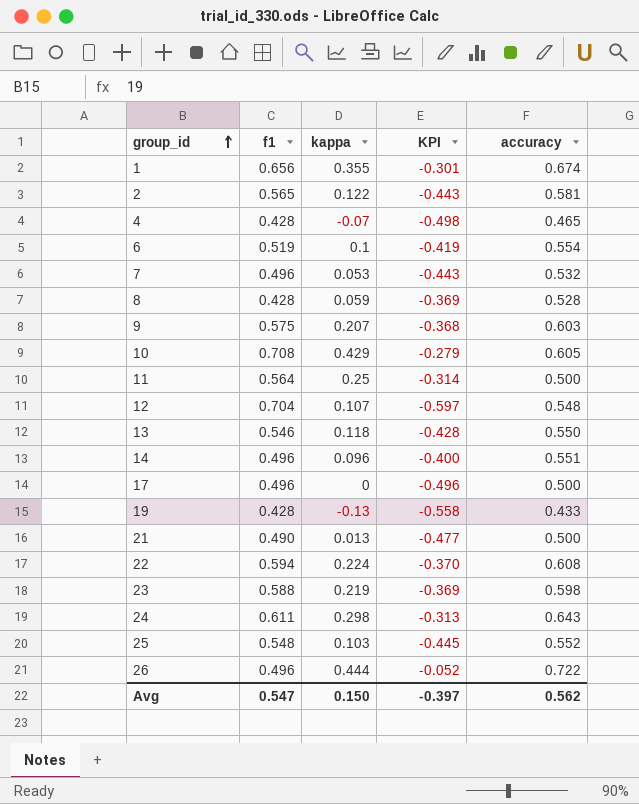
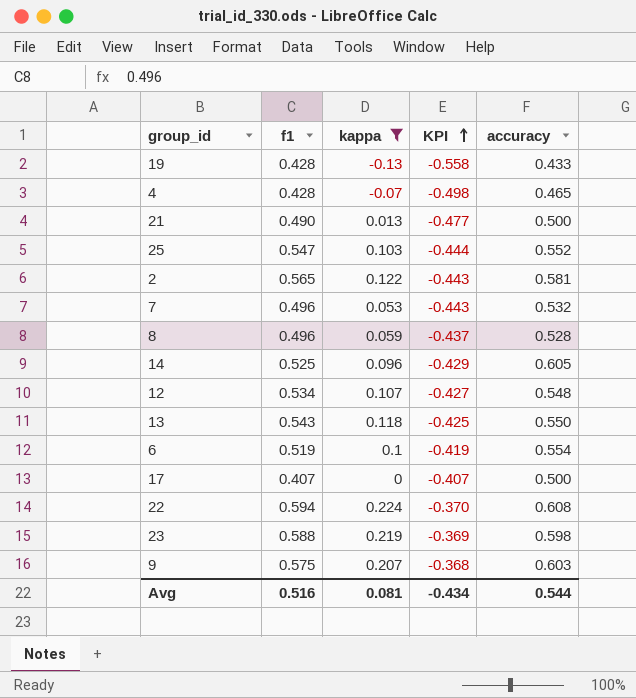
filter: none -> kappa <= 0.224
row order: group_id ascending -> KPI ascending
25 | f1: 0.548 -> 0.547
25 | KPI: -0.445 -> -0.444
8 | f1: 0.428 -> 0.496
8 | KPI: -0.369 -> -0.437
14 | f1: 0.496 -> 0.525
14 | KPI: -0.400 -> -0.429
14 | accuracy: 0.551 -> 0.605
12 | f1: 0.704 -> 0.534
12 | KPI: -0.597 -> -0.427
13 | f1: 0.546 -> 0.543
13 | KPI: -0.428 -> -0.425
17 | f1: 0.496 -> 0.407
17 | KPI: -0.496 -> -0.407
Avg | f1: 0.547 -> 0.516
Avg | kappa: 0.150 -> 0.081
Avg | KPI: -0.397 -> -0.434
Avg | accuracy: 0.562 -> 0.544

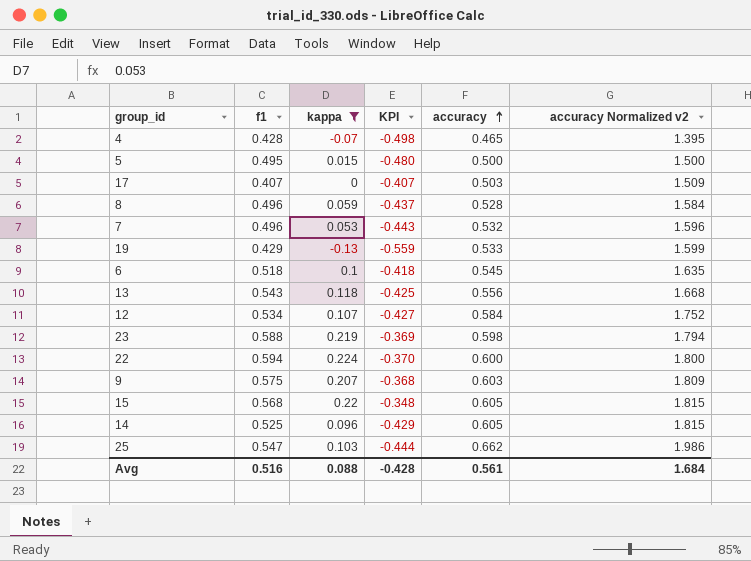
row order: KPI ascending -> accuracy ascending
column accuracy Normalized v2 | formula: none -> [accuracy] * 3
row 21: 0.490 | 0.013 | -0.477 | 0.500 -> none
row 2: 0.565 | 0.122 | -0.443 | 0.581 -> none
row 5: none -> 0.495 | 0.015 | -0.480 | 0.500 | 1.500
17 | accuracy: 0.500 -> 0.503
19 | f1: 0.428 -> 0.429
19 | KPI: -0.558 -> -0.559
19 | accuracy: 0.433 -> 0.533
6 | f1: 0.519 -> 0.518
6 | KPI: -0.419 -> -0.418
6 | accuracy: 0.554 -> 0.545
13 | accuracy: 0.550 -> 0.556
12 | accuracy: 0.548 -> 0.584
22 | accuracy: 0.608 -> 0.600
row 15: none -> 0.568 | 0.22 | -0.348 | 0.605 | 1.815
25 | accuracy: 0.552 -> 0.662
Avg | kappa: 0.081 -> 0.088
Avg | KPI: -0.434 -> -0.428
Avg | accuracy: 0.544 -> 0.561

